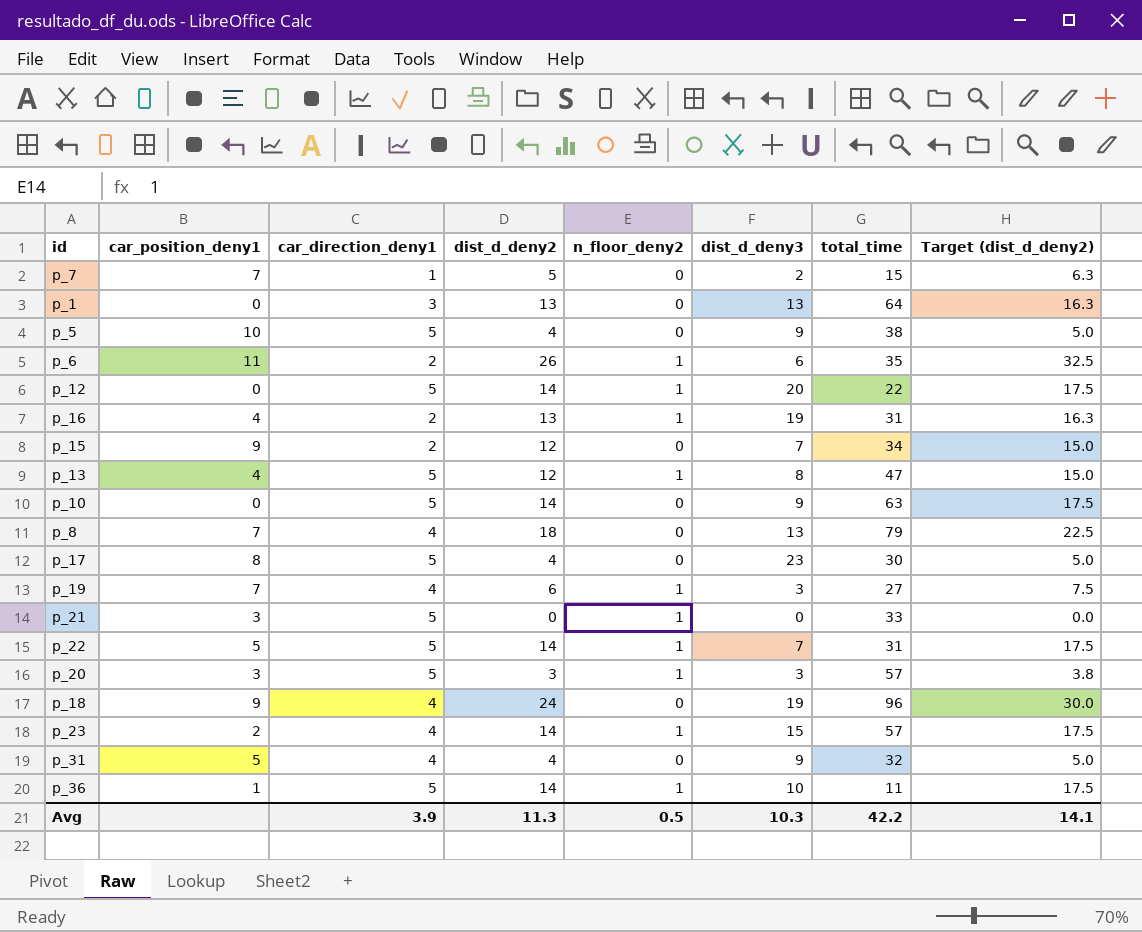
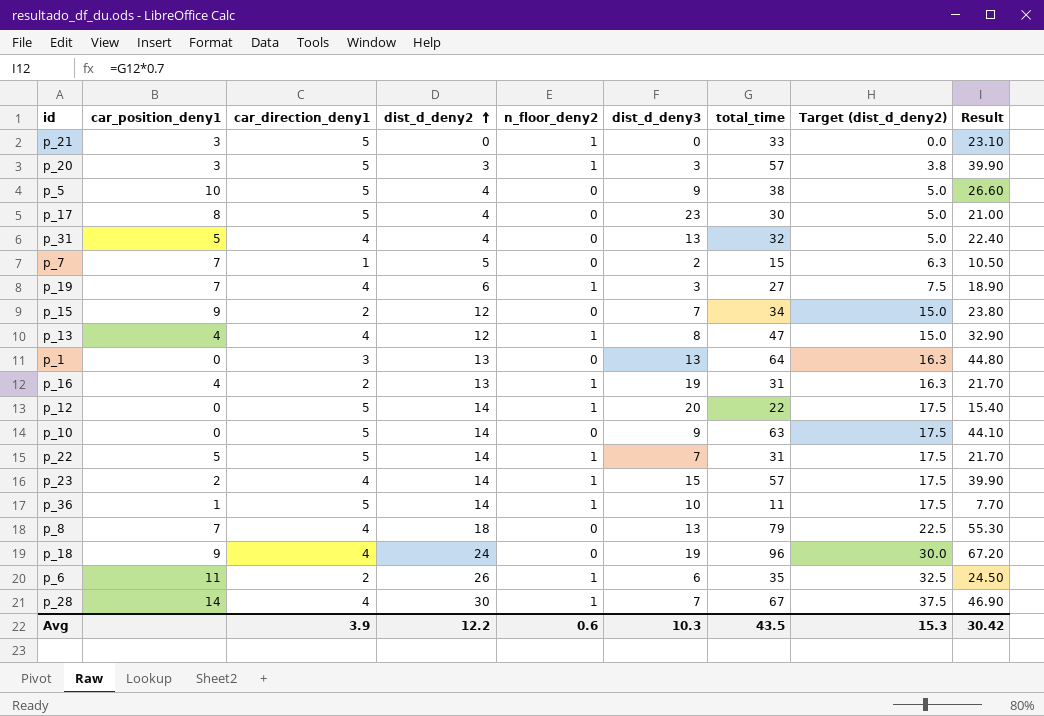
row order: none -> dist_d_deny2 ascending
column Result | formula: none -> [total_time] * 0.7
p_31 | dist_d_deny3: 9 -> 13
p_13 | car_direction_deny1: 5 -> 4
row p_28: none -> 14 | 4 | 30 | 1 | 7 | 67 | 37.5 | 46.90
Avg | dist_d_deny2: 11.3 -> 12.2
Avg | n_floor_deny2: 0.5 -> 0.6
Avg | total_time: 42.2 -> 43.5
Avg | Target (dist_d_deny2): 14.1 -> 15.3

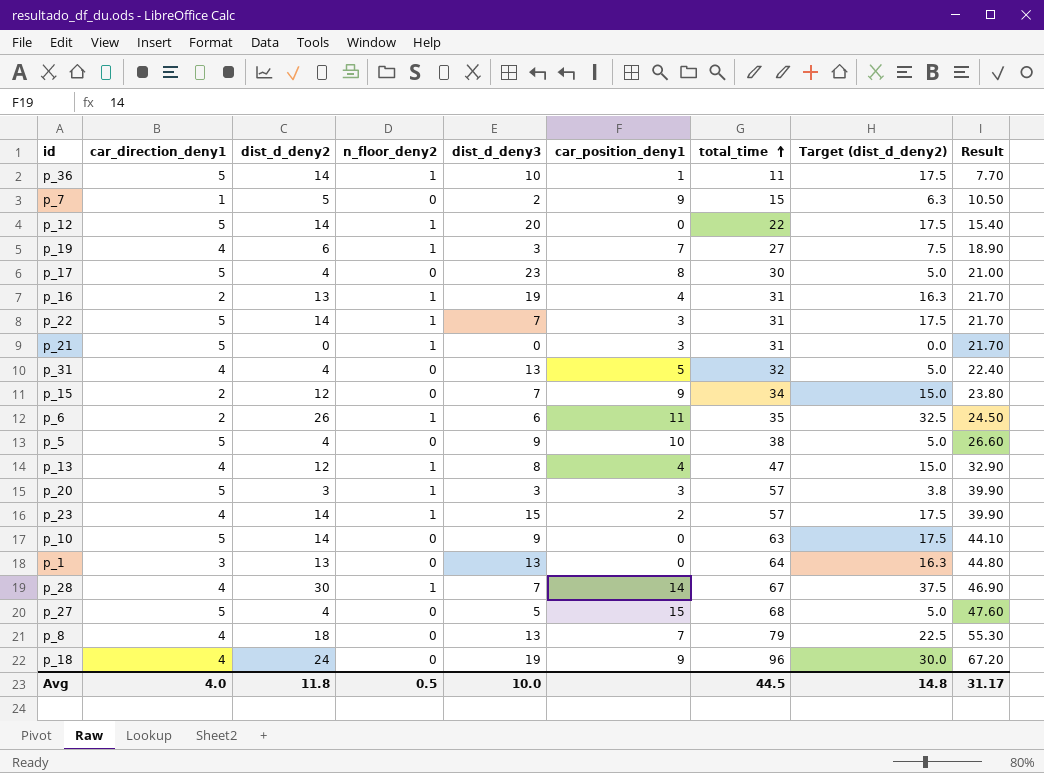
row order: dist_d_deny2 ascending -> total_time ascending
column car_position_deny1 | position: 2 -> 6
p_7 | car_position_deny1: 7 -> 9
p_22 | car_position_deny1: 5 -> 3
p_21 | total_time: 33 -> 31
p_21 | Result: 23.10 -> 21.70
row p_27: none -> 5 | 4 | 0 | 5 | 15 | 68 | 5.0 | 47.60
Avg | car_direction_deny1: 3.9 -> 4.0
Avg | dist_d_deny2: 12.2 -> 11.8
Avg | n_floor_deny2: 0.6 -> 0.5
Avg | dist_d_deny3: 10.3 -> 10.0
Avg | total_time: 43.5 -> 44.5
Avg | Target (dist_d_deny2): 15.3 -> 14.8
Avg | Result: 30.42 -> 31.17

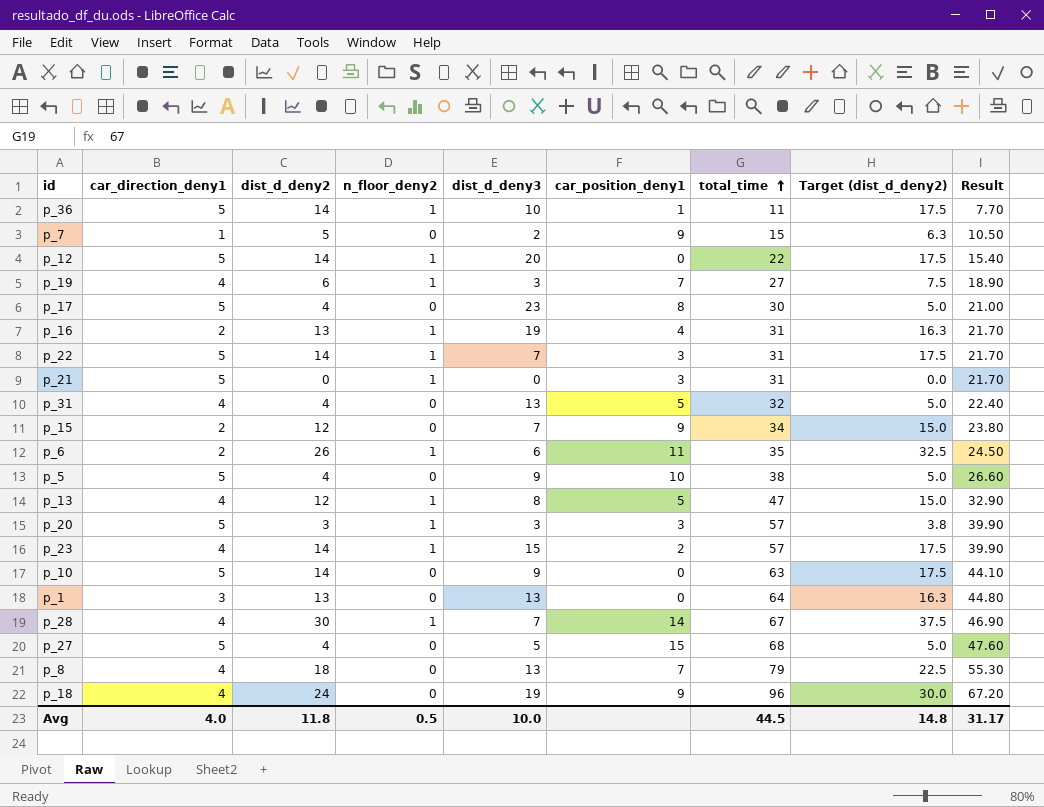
p_13 | car_position_deny1: 4 -> 5

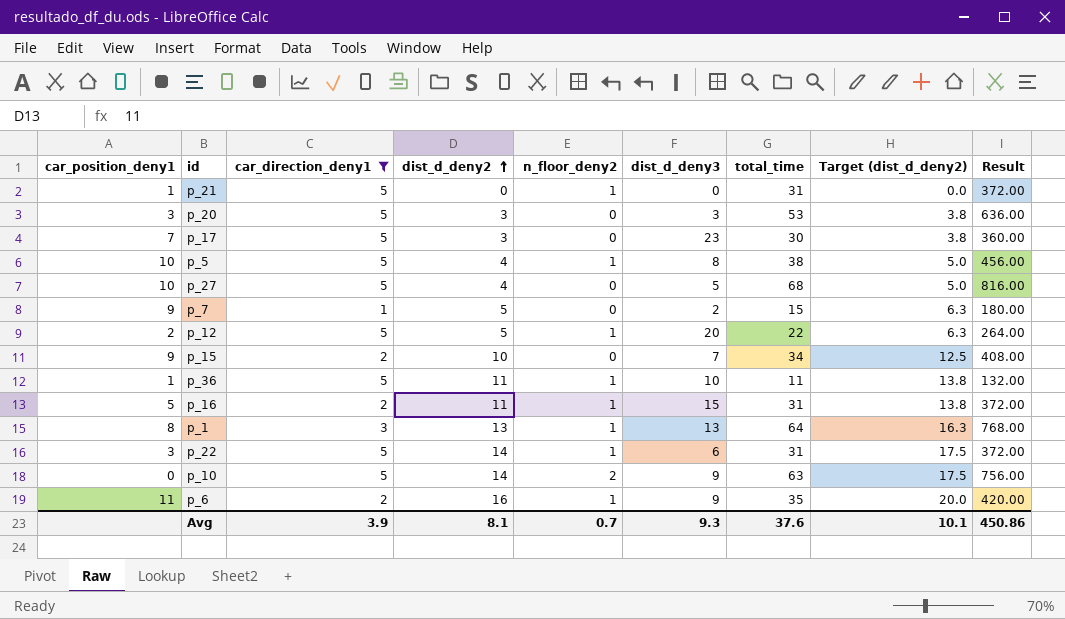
filter: none -> car_direction_deny1 != 4
row order: total_time ascending -> dist_d_deny2 ascending
column car_position_deny1 | position: 6 -> 1
column Result | formula: [total_time] * 0.7 -> [total_time] * 12
p_21 | car_position_deny1: 3 -> 1
p_20 | n_floor_deny2: 1 -> 0
p_20 | total_time: 57 -> 53
p_17 | car_position_deny1: 8 -> 7
p_17 | dist_d_deny2: 4 -> 3
p_17 | Target (dist_d_deny2): 5.0 -> 3.8
p_5 | n_floor_deny2: 0 -> 1
p_5 | dist_d_deny3: 9 -> 8
p_27 | car_position_deny1: 15 -> 10
p_12 | car_position_deny1: 0 -> 2
p_12 | dist_d_deny2: 14 -> 5
p_12 | Target (dist_d_deny2): 17.5 -> 6.3
p_15 | dist_d_deny2: 12 -> 10
p_15 | Target (dist_d_deny2): 15.0 -> 12.5
p_36 | dist_d_deny2: 14 -> 11
p_36 | Target (dist_d_deny2): 17.5 -> 13.8
p_16 | car_position_deny1: 4 -> 5
p_16 | dist_d_deny2: 13 -> 11
p_16 | dist_d_deny3: 19 -> 15
p_16 | Target (dist_d_deny2): 16.3 -> 13.8
p_1 | car_position_deny1: 0 -> 8
p_1 | n_floor_deny2: 0 -> 1
p_22 | dist_d_deny3: 7 -> 6
p_10 | n_floor_deny2: 0 -> 2
p_6 | dist_d_deny2: 26 -> 16
p_6 | dist_d_deny3: 6 -> 9
p_6 | Target (dist_d_deny2): 32.5 -> 20.0
Avg | car_direction_deny1: 4.0 -> 3.9
Avg | dist_d_deny2: 11.8 -> 8.1
Avg | n_floor_deny2: 0.5 -> 0.7
Avg | dist_d_deny3: 10.0 -> 9.3
Avg | total_time: 44.5 -> 37.6
Avg | Target (dist_d_deny2): 14.8 -> 10.1
Avg | Result: 31.17 -> 450.86

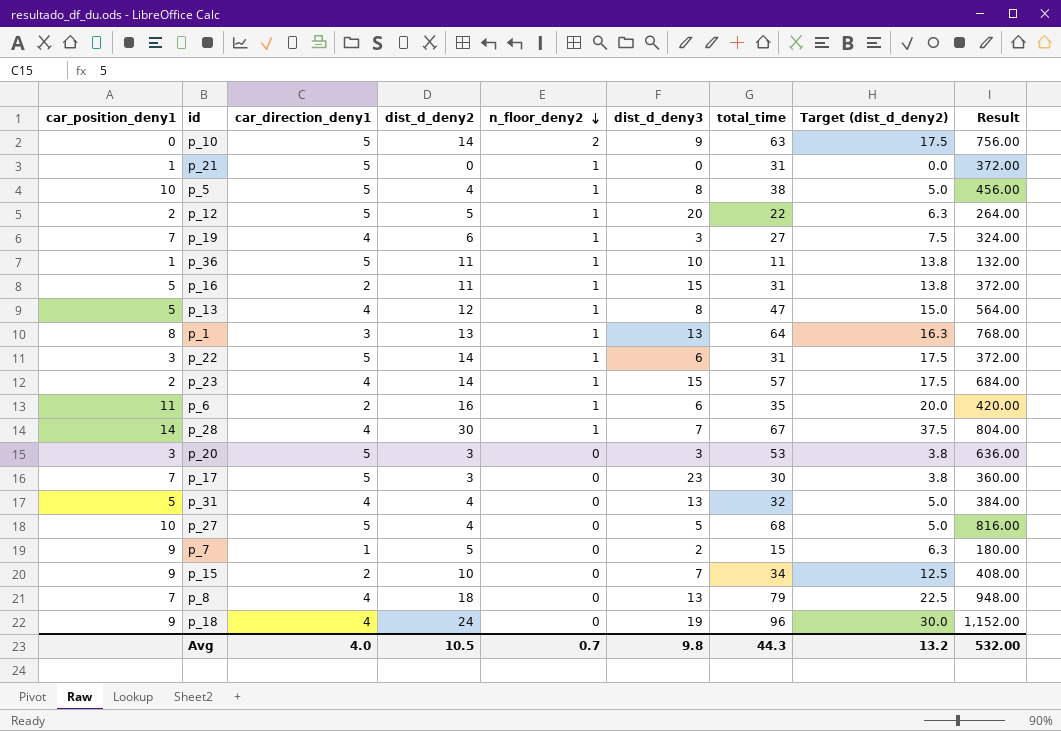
filter: car_direction_deny1 != 4 -> none
row order: dist_d_deny2 ascending -> n_floor_deny2 descending
p_6 | dist_d_deny3: 9 -> 6
Avg | car_direction_deny1: 3.9 -> 4.0
Avg | dist_d_deny2: 8.1 -> 10.5
Avg | dist_d_deny3: 9.3 -> 9.8
Avg | total_time: 37.6 -> 44.3
Avg | Target (dist_d_deny2): 10.1 -> 13.2
Avg | Result: 450.86 -> 532.00

